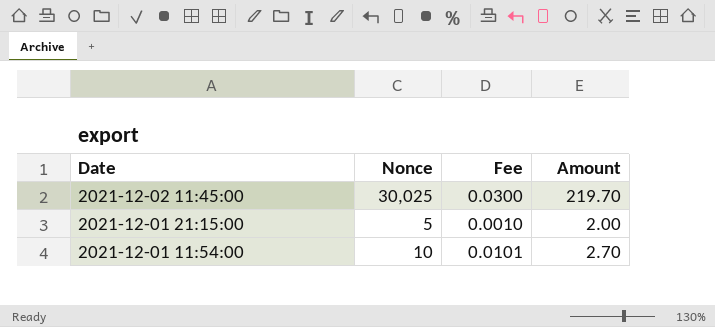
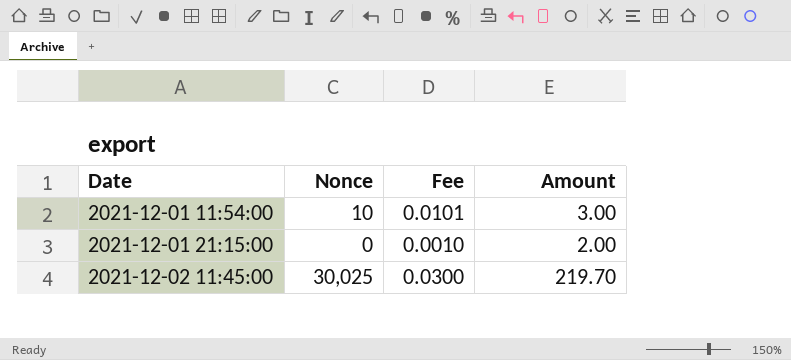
row order: Date descending -> Date ascending
2021-12-01 11:54:00 | Amount: 2.70 -> 3.00
2021-12-01 21:15:00 | Nonce: 5 -> 0

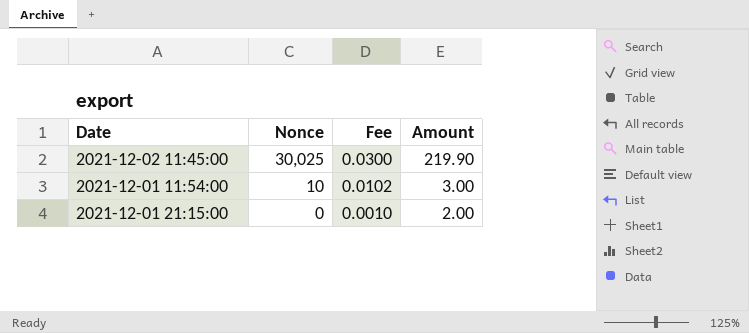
row order: Date ascending -> Nonce descending
2021-12-02 11:45:00 | Amount: 219.70 -> 219.90
2021-12-01 11:54:00 | Fee: 0.0101 -> 0.0102

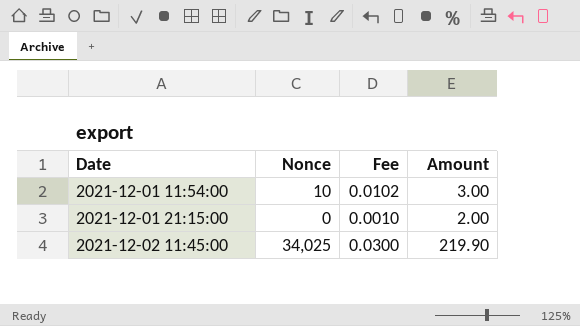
row order: Nonce descending -> Date ascending
2021-12-02 11:45:00 | Nonce: 30,025 -> 34,025

